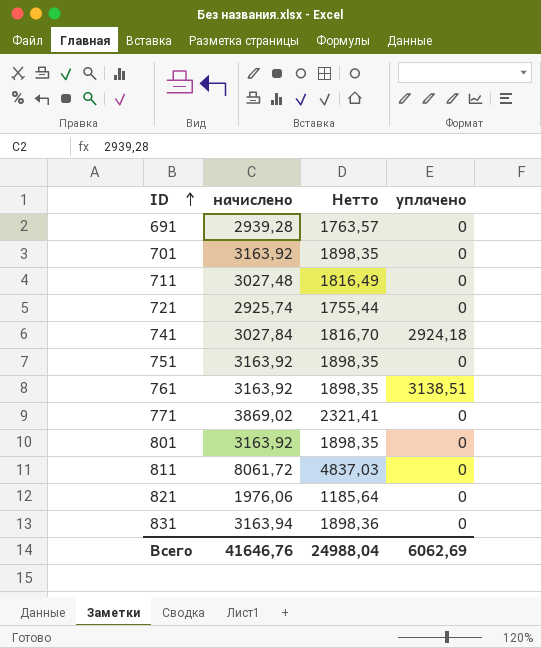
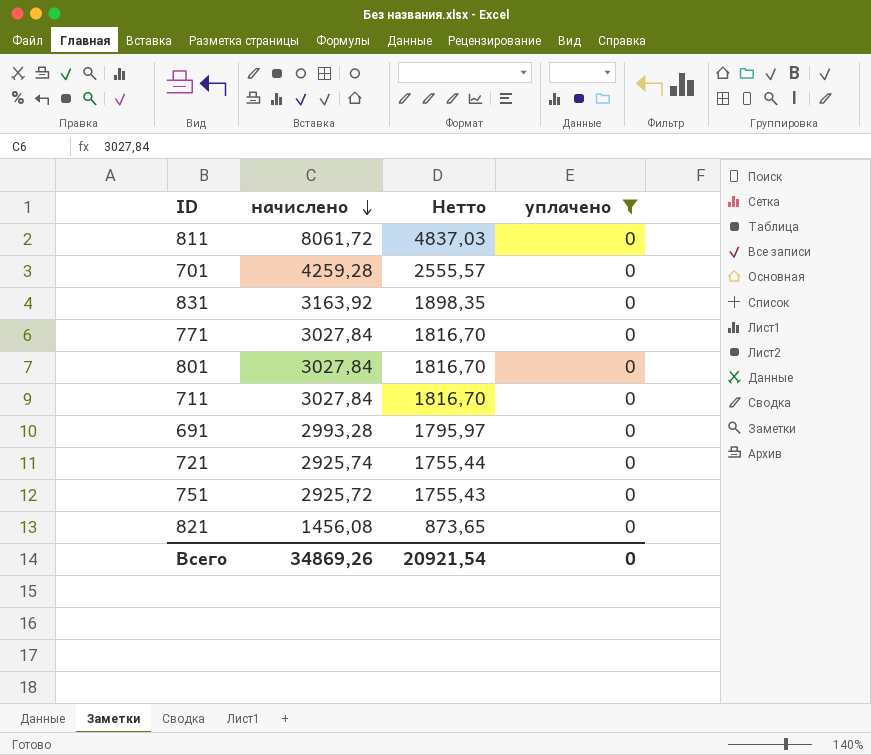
filter: none -> уплачено = 0
row order: ID ascending -> начислено descending
701 | начислено: 3163,92 -> 4259,28
701 | Нетто: 1898,35 -> 2555,57
831 | начислено: 3163,94 -> 3163,92
831 | Нетто: 1898,36 -> 1898,35
771 | начислено: 3869,02 -> 3027,84
771 | Нетто: 2321,41 -> 1816,70
801 | начислено: 3163,92 -> 3027,84
801 | Нетто: 1898,35 -> 1816,70
711 | начислено: 3027,48 -> 3027,84
711 | Нетто: 1816,49 -> 1816,70
691 | начислено: 2939,28 -> 2993,28
691 | Нетто: 1763,57 -> 1795,97
751 | начислено: 3163,92 -> 2925,72
751 | Нетто: 1898,35 -> 1755,43
821 | начислено: 1976,06 -> 1456,08
821 | Нетто: 1185,64 -> 873,65
Всего | начислено: 41646,76 -> 34869,26
Всего | Нетто: 24988,04 -> 20921,54
Всего | уплачено: 6062,69 -> 0

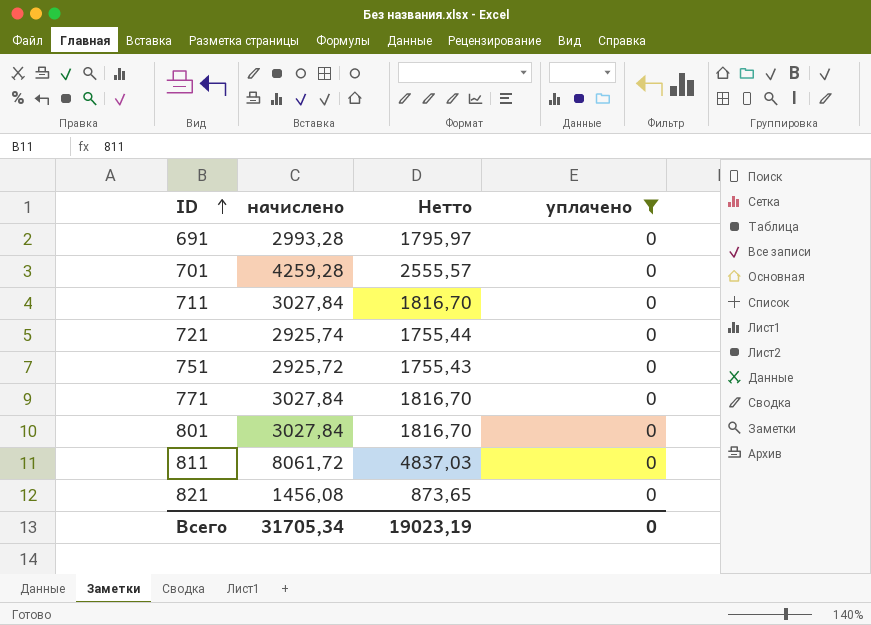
row order: начислено descending -> ID ascending
row 831: 3163,92 | 1898,35 | 0 -> none
Всего | начислено: 34869,26 -> 31705,34
Всего | Нетто: 20921,54 -> 19023,19

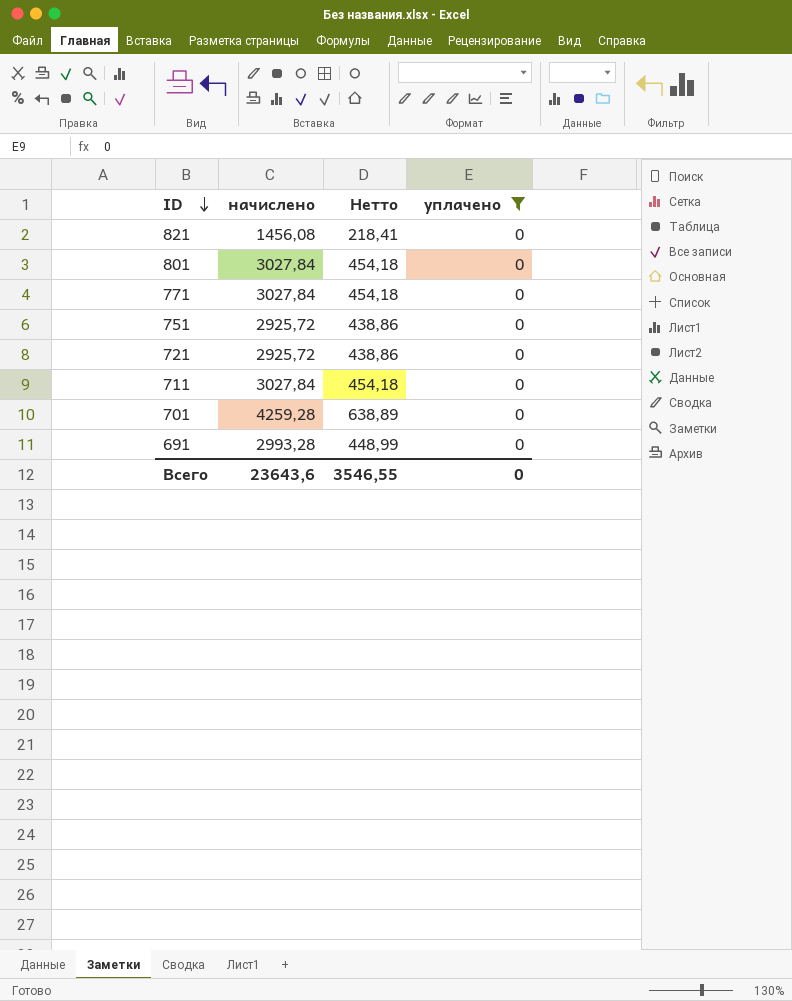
row order: ID ascending -> ID descending
column Нетто | formula: [начислено] * 0,6 -> [начислено] * 0,15
row 811: 8061,72 | 4837,03 | 0 -> none
721 | начислено: 2925,74 -> 2925,72
Всего | начислено: 31705,34 -> 23643,6
Всего | Нетто: 19023,19 -> 3546,55

